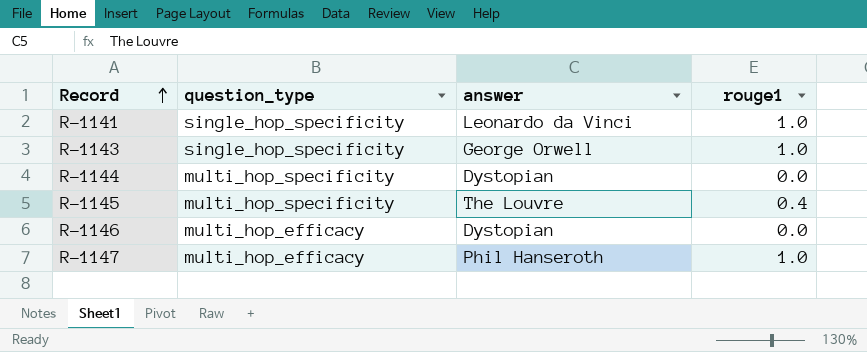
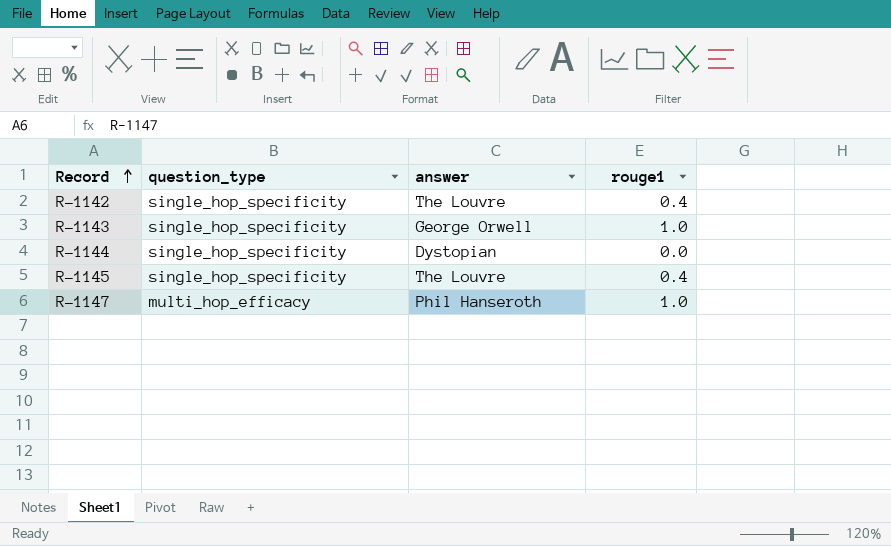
row R-1141: single_hop_specificity | Leonardo da Vinci | 1.0 -> none
row R-1146: multi_hop_efficacy | Dystopian | 0.0 -> none
row R-1142: none -> single_hop_specificity | The Louvre | 0.4
R-1144 | question_type: multi_hop_specificity -> single_hop_specificity
R-1145 | question_type: multi_hop_specificity -> single_hop_specificity

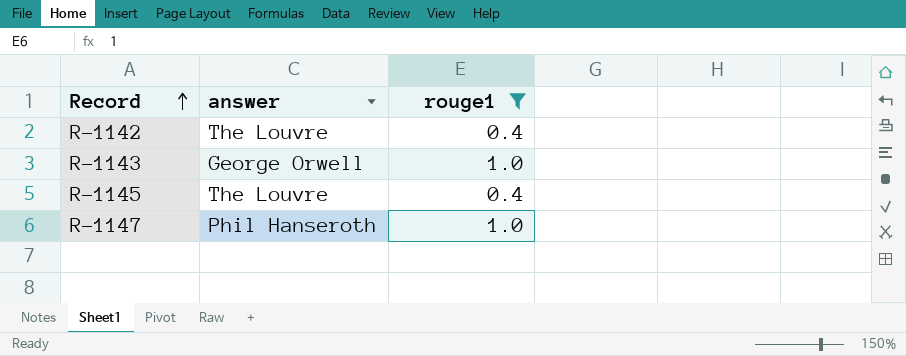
filter: none -> rouge1 != 0.0
column question_type | position: 2 -> none

